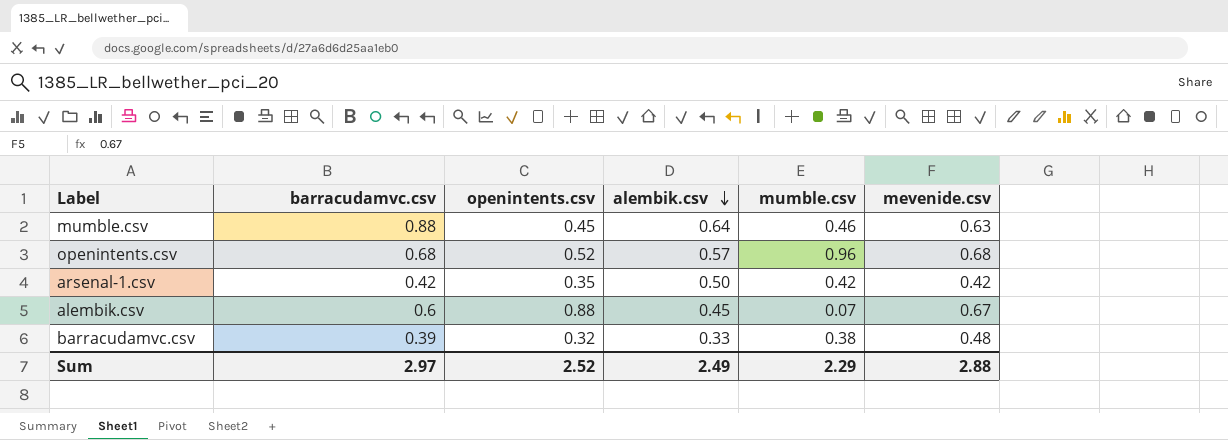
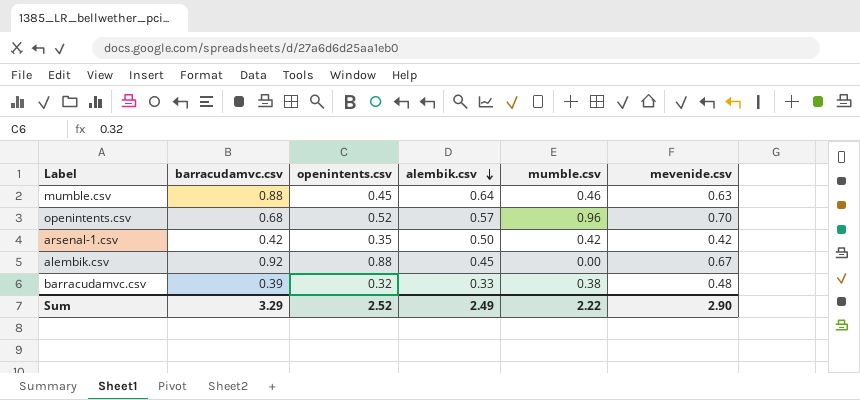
openintents.csv | mevenide.csv: 0.68 -> 0.70
alembik.csv | barracudamvc.csv: 0.6 -> 0.92
alembik.csv | mumble.csv: 0.07 -> 0.00
Sum | barracudamvc.csv: 2.97 -> 3.29
Sum | mumble.csv: 2.29 -> 2.22
Sum | mevenide.csv: 2.88 -> 2.90

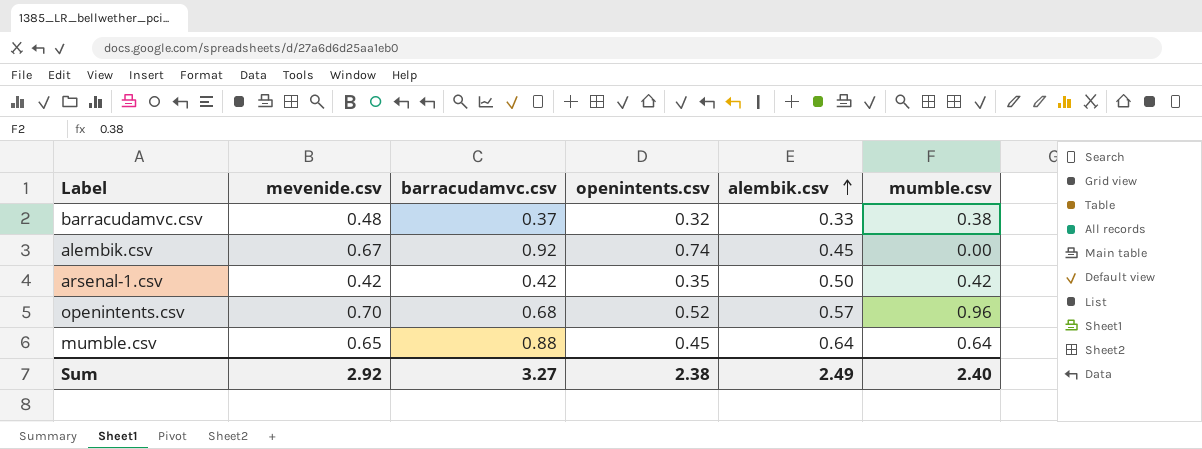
row order: alembik.csv descending -> alembik.csv ascending
column mevenide.csv | position: 6 -> 2
barracudamvc.csv | barracudamvc.csv: 0.39 -> 0.37
alembik.csv | openintents.csv: 0.88 -> 0.74
mumble.csv | mevenide.csv: 0.63 -> 0.65
mumble.csv | mumble.csv: 0.46 -> 0.64
Sum | mevenide.csv: 2.90 -> 2.92
Sum | barracudamvc.csv: 3.29 -> 3.27
Sum | openintents.csv: 2.52 -> 2.38
Sum | mumble.csv: 2.22 -> 2.40

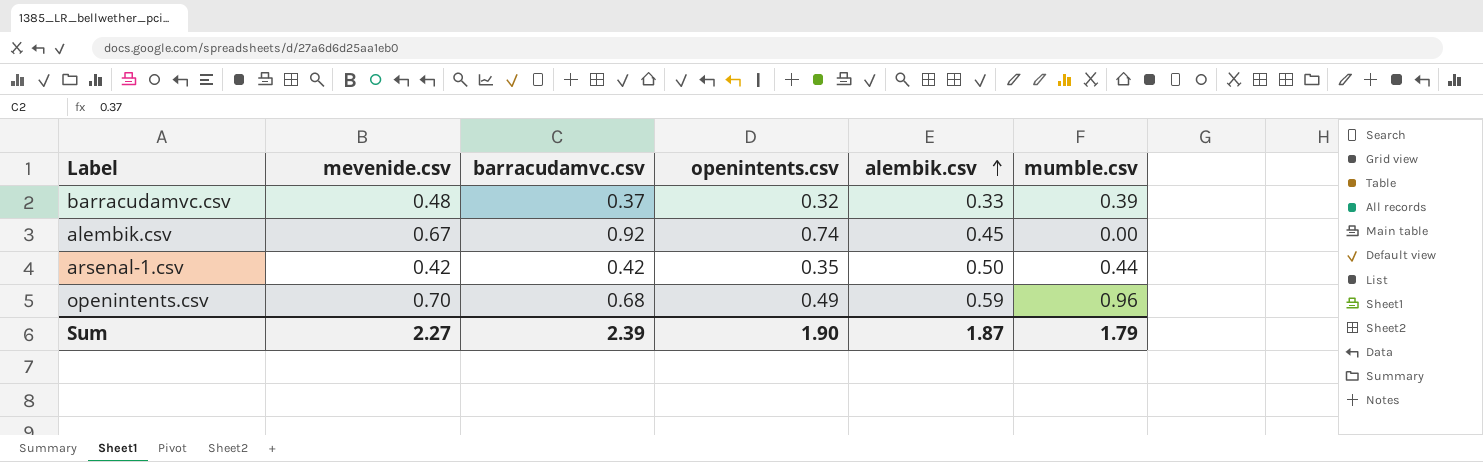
row mumble.csv: 0.65 | 0.88 | 0.45 | 0.64 | 0.64 -> none
barracudamvc.csv | mumble.csv: 0.38 -> 0.39
arsenal-1.csv | mumble.csv: 0.42 -> 0.44
openintents.csv | openintents.csv: 0.52 -> 0.49
openintents.csv | alembik.csv: 0.57 -> 0.59
Sum | mevenide.csv: 2.92 -> 2.27
Sum | barracudamvc.csv: 3.27 -> 2.39
Sum | openintents.csv: 2.38 -> 1.90
Sum | alembik.csv: 2.49 -> 1.87
Sum | mumble.csv: 2.40 -> 1.79

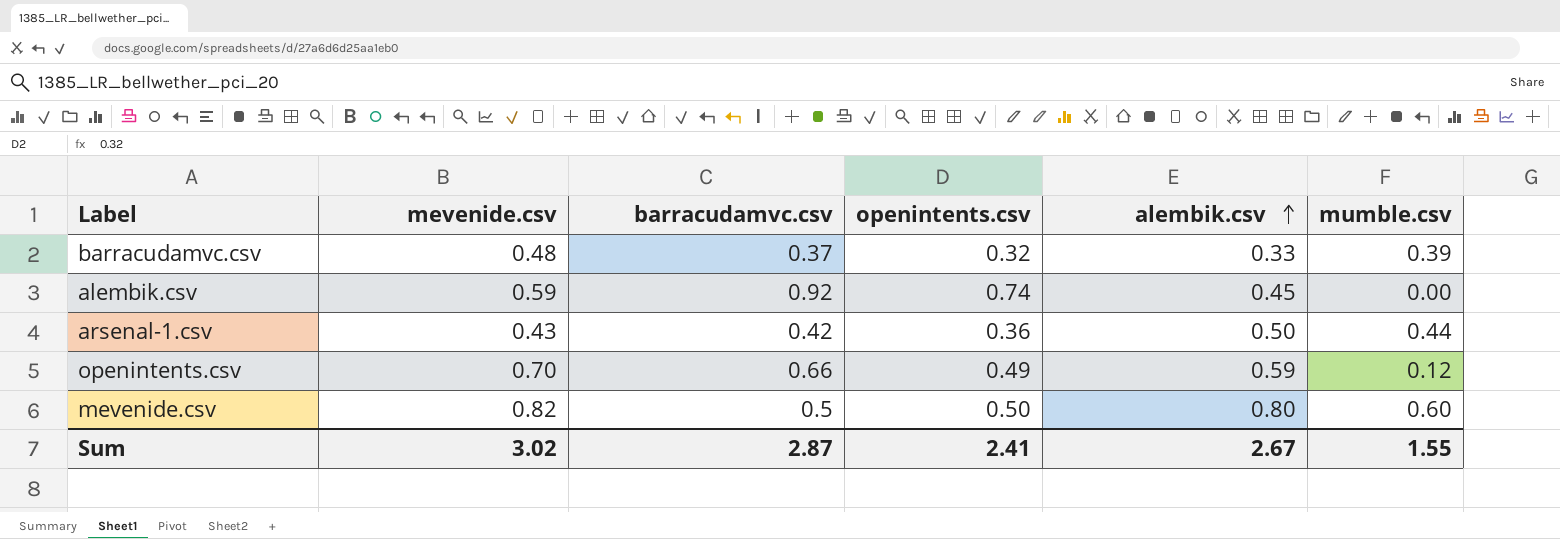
alembik.csv | mevenide.csv: 0.67 -> 0.59
arsenal-1.csv | mevenide.csv: 0.42 -> 0.43
arsenal-1.csv | openintents.csv: 0.35 -> 0.36
openintents.csv | barracudamvc.csv: 0.68 -> 0.66
openintents.csv | mumble.csv: 0.96 -> 0.12
row mevenide.csv: none -> 0.82 | 0.5 | 0.50 | 0.80 | 0.60
Sum | mevenide.csv: 2.27 -> 3.02
Sum | barracudamvc.csv: 2.39 -> 2.87
Sum | openintents.csv: 1.90 -> 2.41
Sum | alembik.csv: 1.87 -> 2.67
Sum | mumble.csv: 1.79 -> 1.55

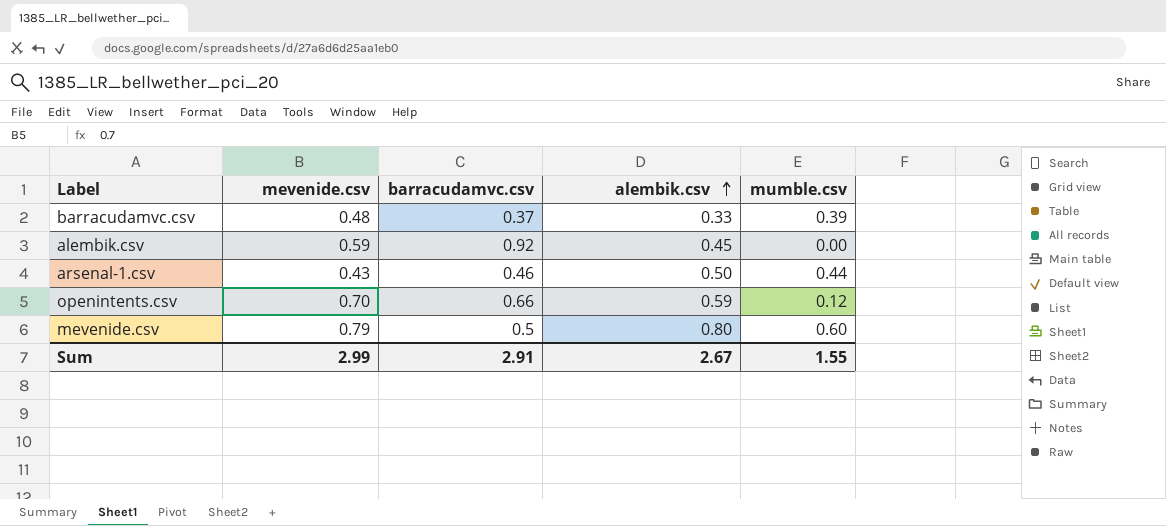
column openintents.csv | position: 4 -> none
arsenal-1.csv | barracudamvc.csv: 0.42 -> 0.46
mevenide.csv | mevenide.csv: 0.82 -> 0.79
Sum | mevenide.csv: 3.02 -> 2.99
Sum | barracudamvc.csv: 2.87 -> 2.91

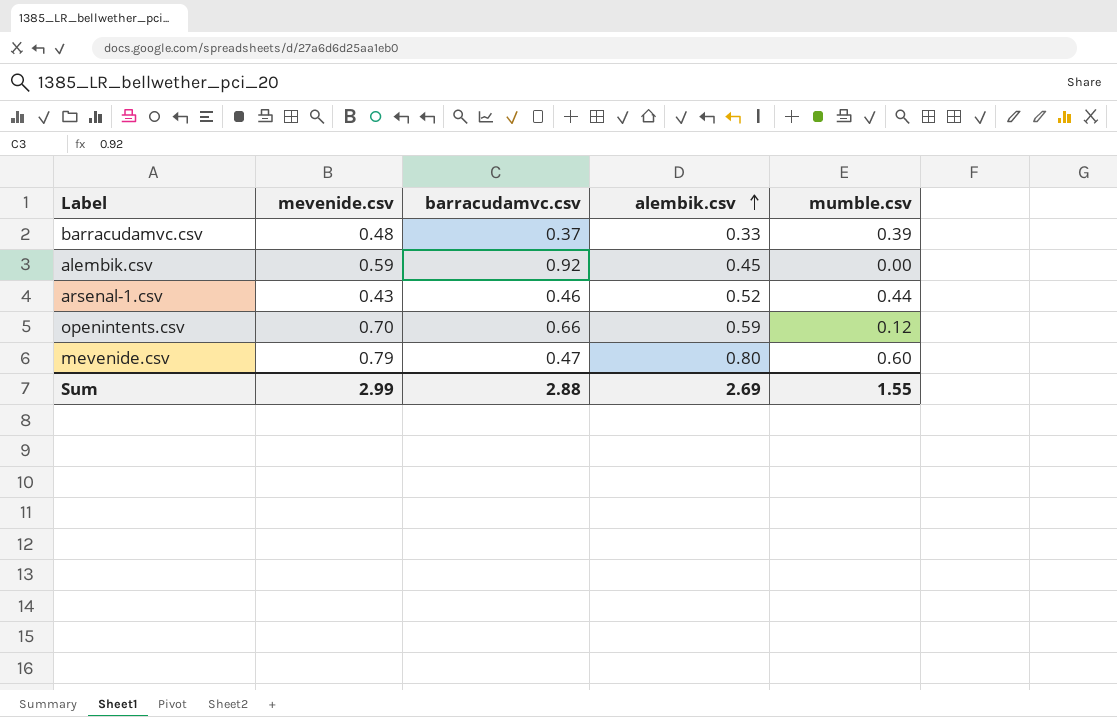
arsenal-1.csv | alembik.csv: 0.50 -> 0.52
mevenide.csv | barracudamvc.csv: 0.5 -> 0.47
Sum | barracudamvc.csv: 2.91 -> 2.88
Sum | alembik.csv: 2.67 -> 2.69

